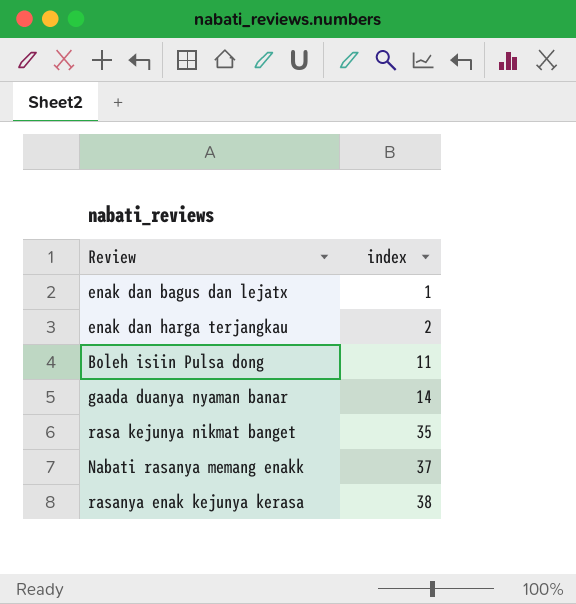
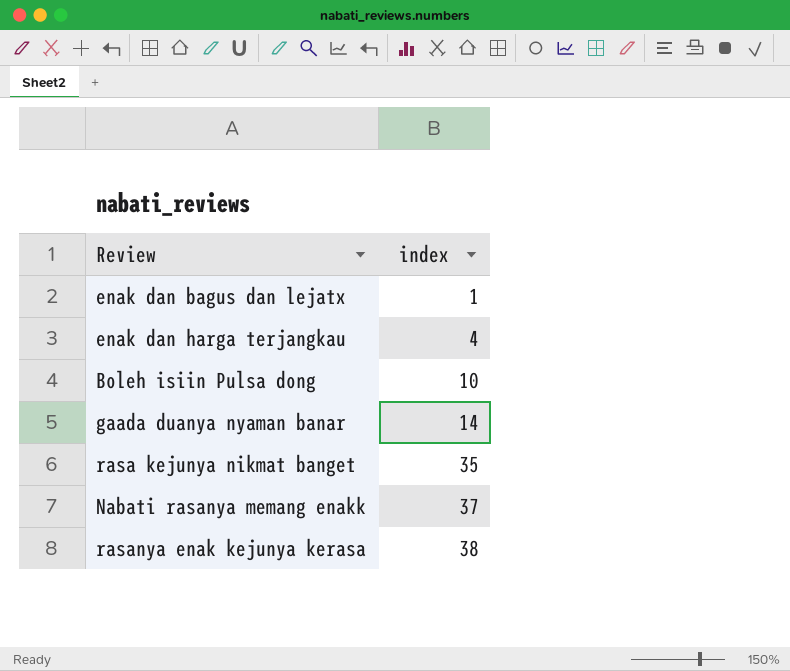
enak dan harga terjangkau | index: 2 -> 4
Boleh isiin Pulsa dong | index: 11 -> 10

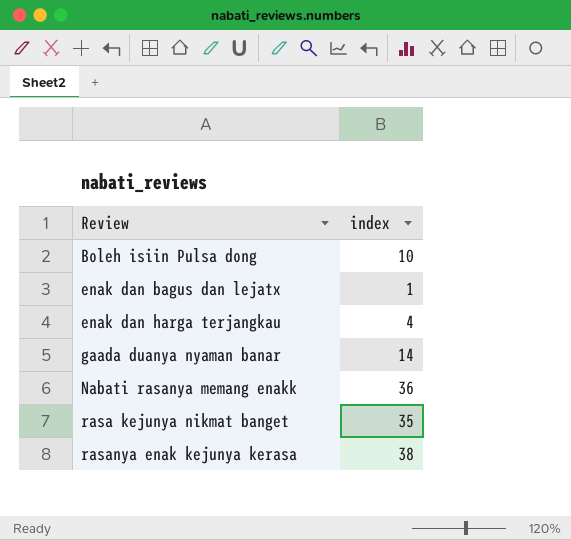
row order: index ascending -> Review ascending
Nabati rasanya memang enakk | index: 37 -> 36

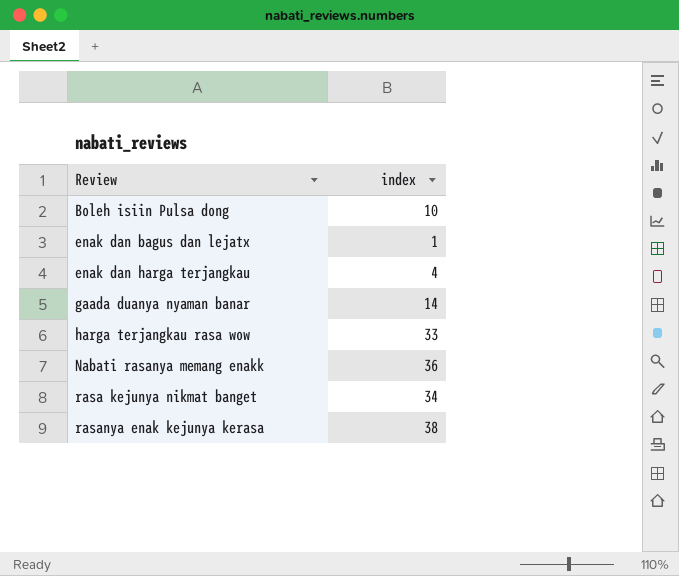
row harga terjangkau rasa wow: none -> 33
rasa kejunya nikmat banget | index: 35 -> 34

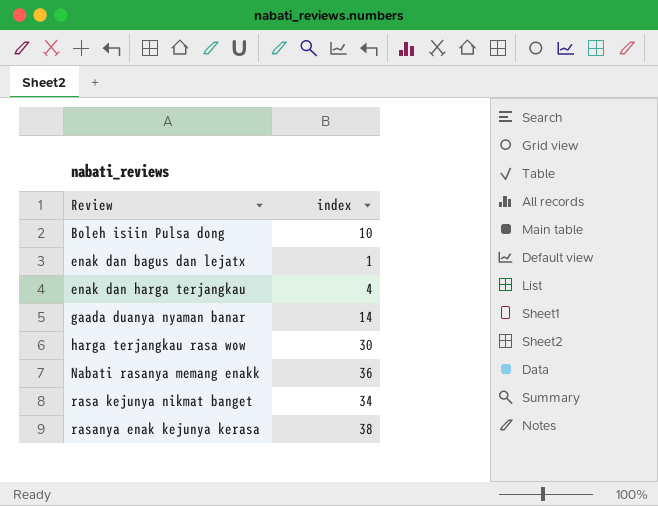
harga terjangkau rasa wow | index: 33 -> 30

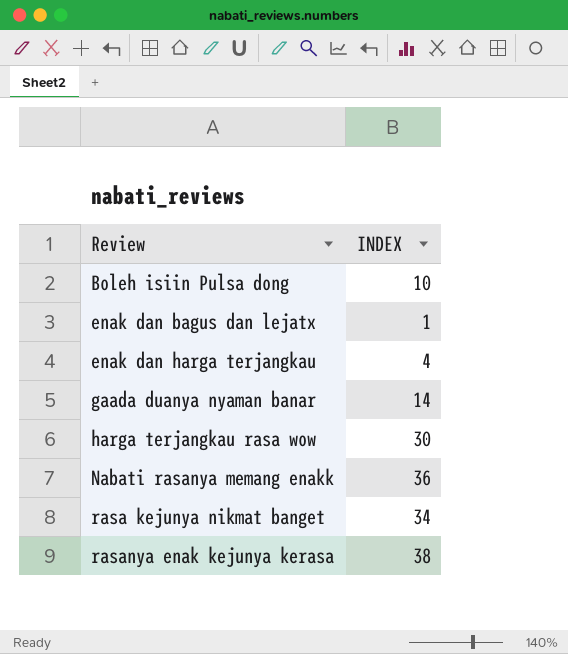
column name: index -> INDEX

